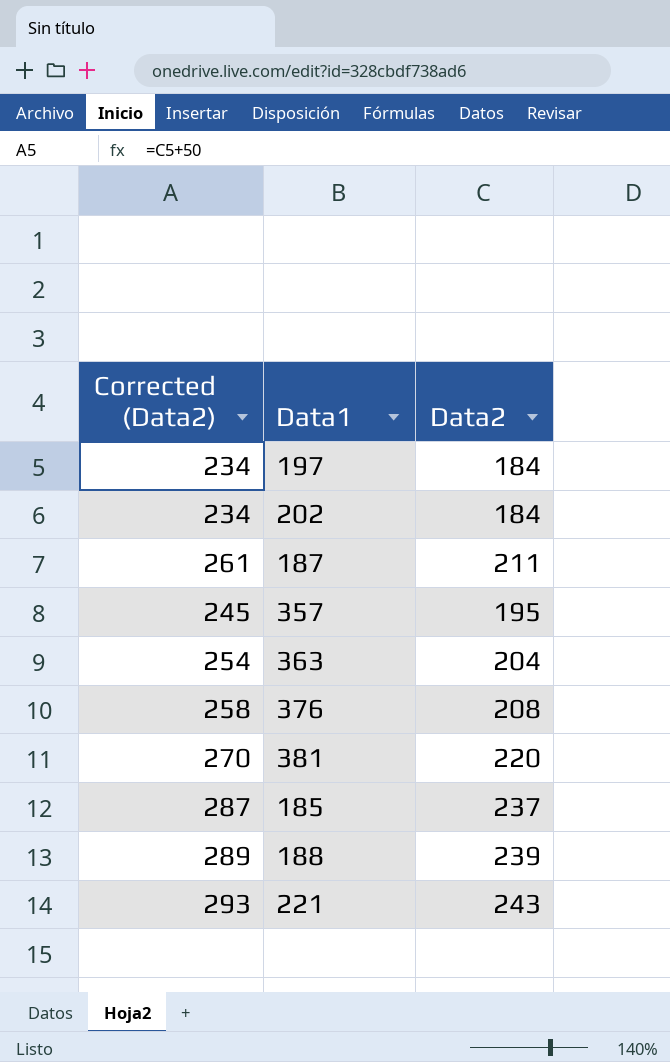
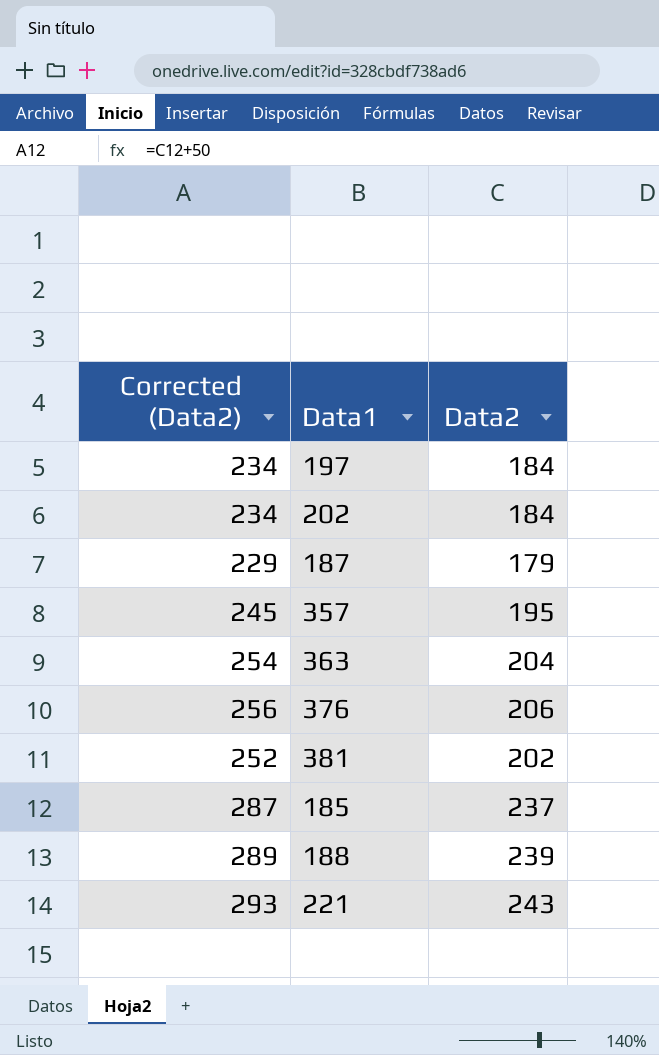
187 | Corrected (Data2): 261 -> 229
187 | Data2: 211 -> 179
376 | Corrected (Data2): 258 -> 256
376 | Data2: 208 -> 206
381 | Corrected (Data2): 270 -> 252
381 | Data2: 220 -> 202

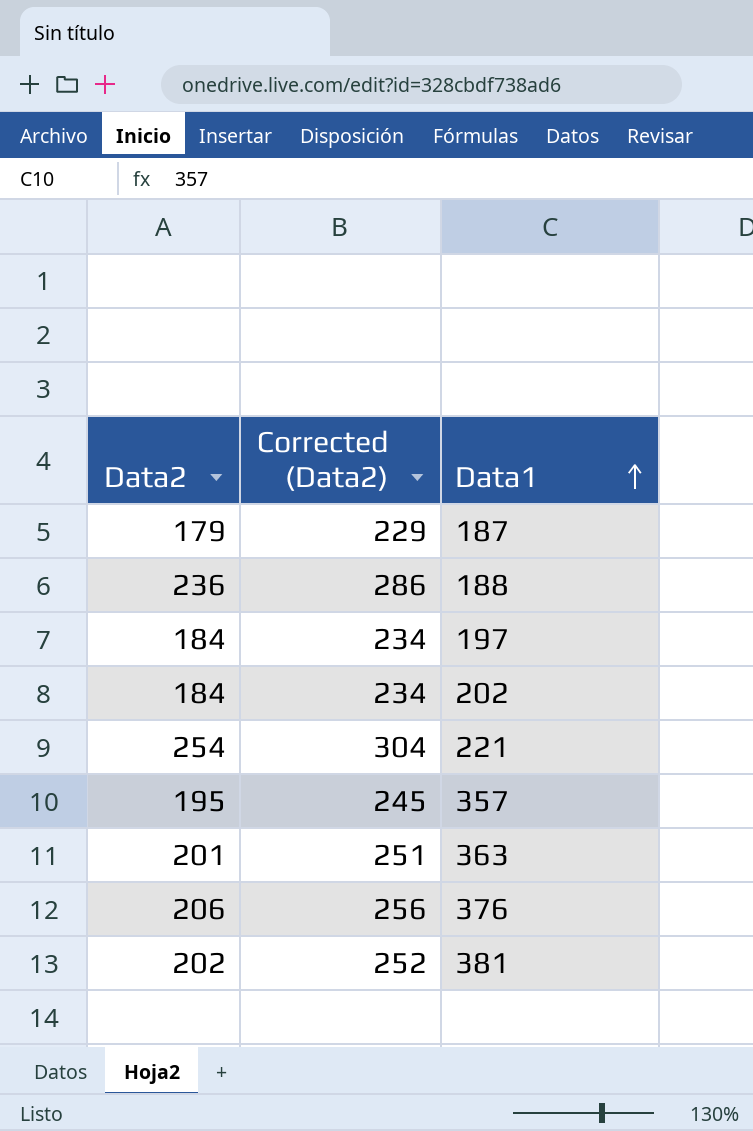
row order: none -> Data1 ascending
column Data2 | position: 3 -> 1
row 185: 287 | 237 -> none
188 | Data2: 239 -> 236
188 | Corrected (Data2): 289 -> 286
221 | Data2: 243 -> 254
221 | Corrected (Data2): 293 -> 304
363 | Data2: 204 -> 201
363 | Corrected (Data2): 254 -> 251

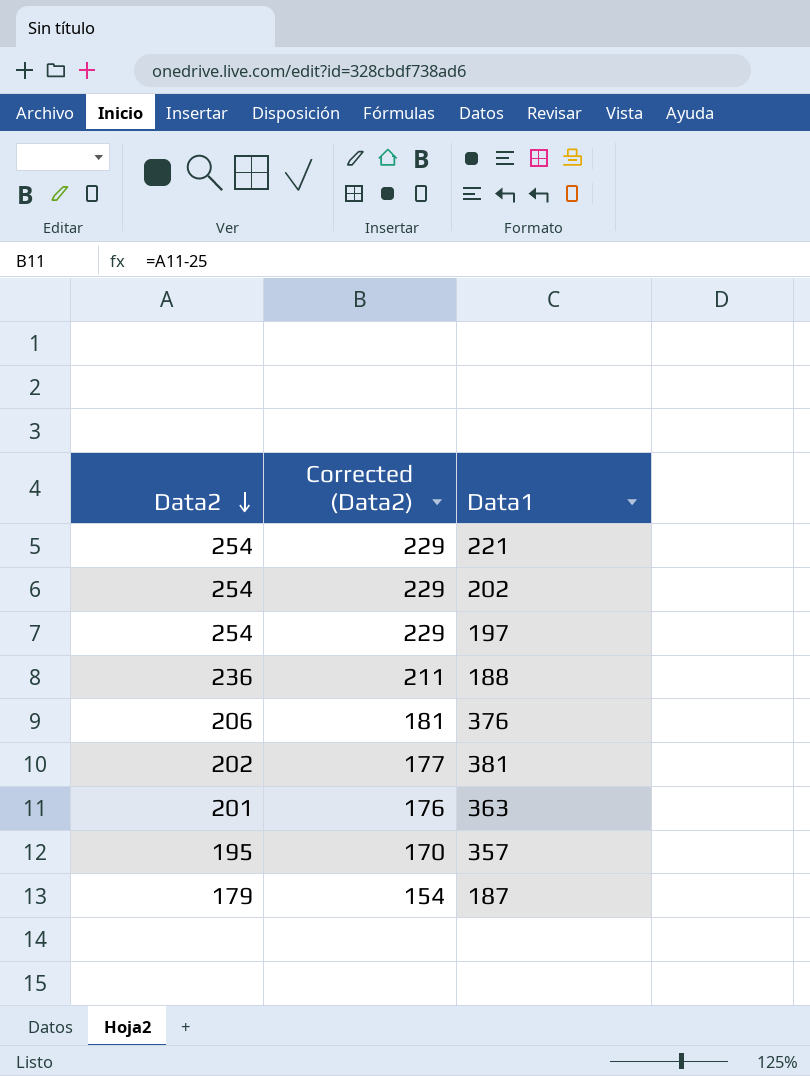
row order: Data1 ascending -> Data2 descending
column Corrected (Data2) | formula: [Data2] + 50 -> [Data2] - 25
202 | Data2: 184 -> 254
197 | Data2: 184 -> 254

